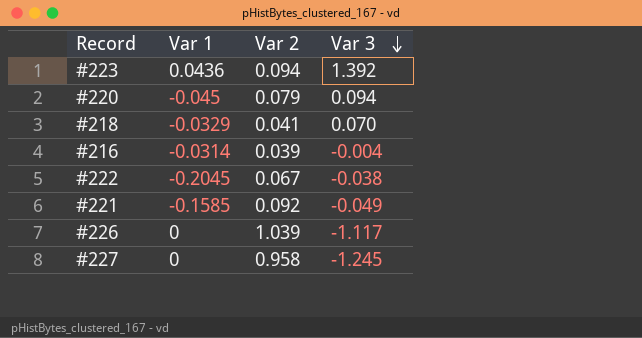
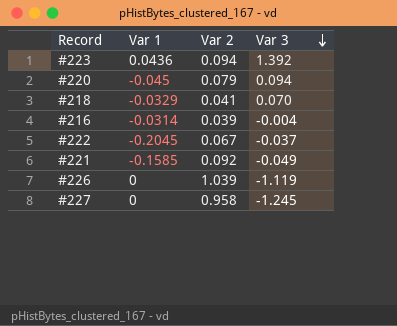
#222 | Var 3: -0.038 -> -0.037
#226 | Var 3: -1.117 -> -1.119

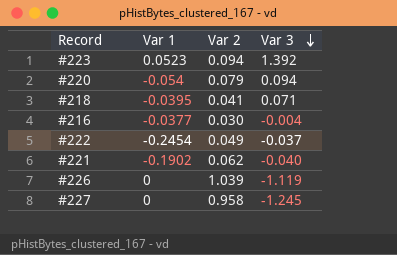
#223 | Var 1: 0.0436 -> 0.0523
#220 | Var 1: -0.045 -> -0.054
#218 | Var 1: -0.0329 -> -0.0395
#218 | Var 3: 0.070 -> 0.071
#216 | Var 1: -0.0314 -> -0.0377
#216 | Var 2: 0.039 -> 0.030
#222 | Var 1: -0.2045 -> -0.2454
#222 | Var 2: 0.067 -> 0.049
#221 | Var 1: -0.1585 -> -0.1902
#221 | Var 2: 0.092 -> 0.062
#221 | Var 3: -0.049 -> -0.040

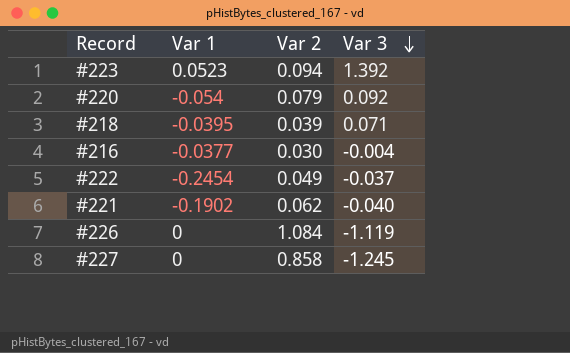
#220 | Var 3: 0.094 -> 0.092
#218 | Var 2: 0.041 -> 0.039
#226 | Var 2: 1.039 -> 1.084
#227 | Var 2: 0.958 -> 0.858

